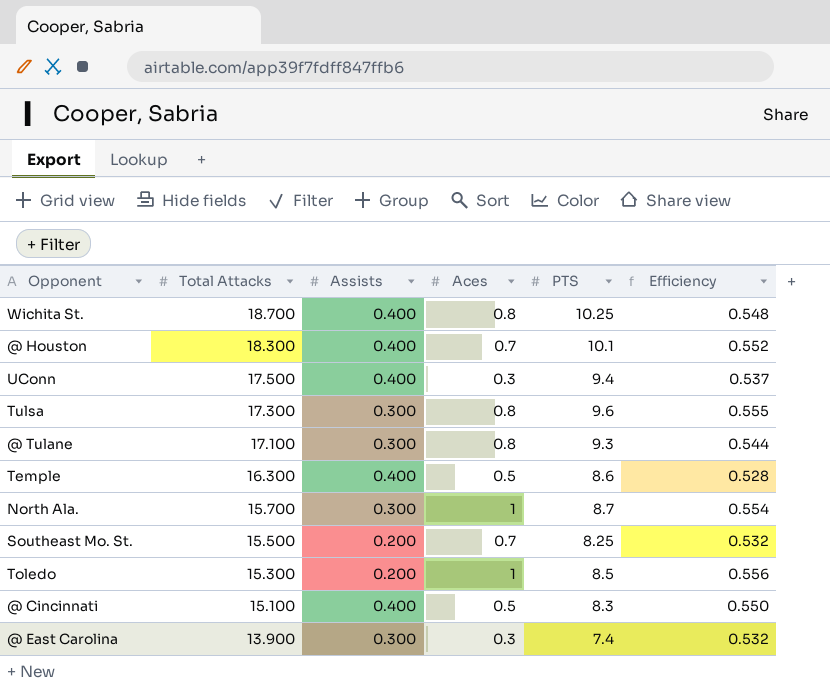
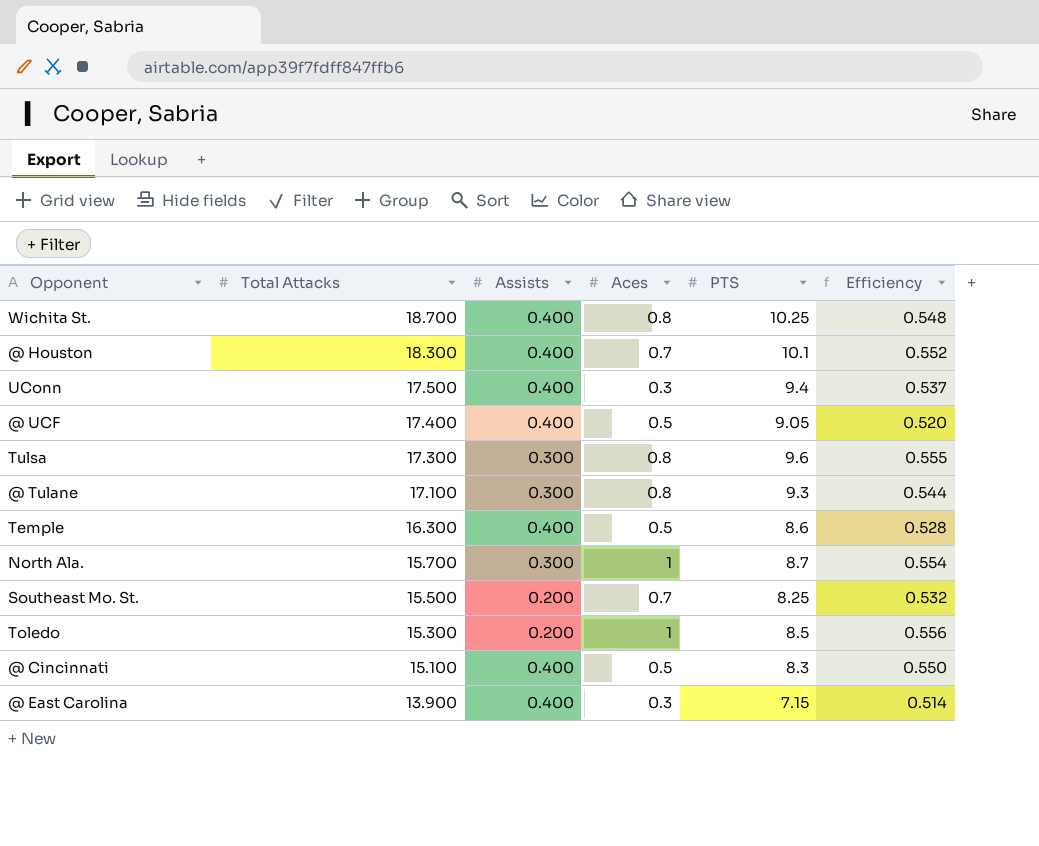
row @ UCF: none -> 17.400 | 0.400 | 0.5 | 9.05 | 0.520
@ East Carolina | Assists: 0.300 -> 0.400
@ East Carolina | PTS: 7.4 -> 7.15
@ East Carolina | Efficiency: 0.532 -> 0.514

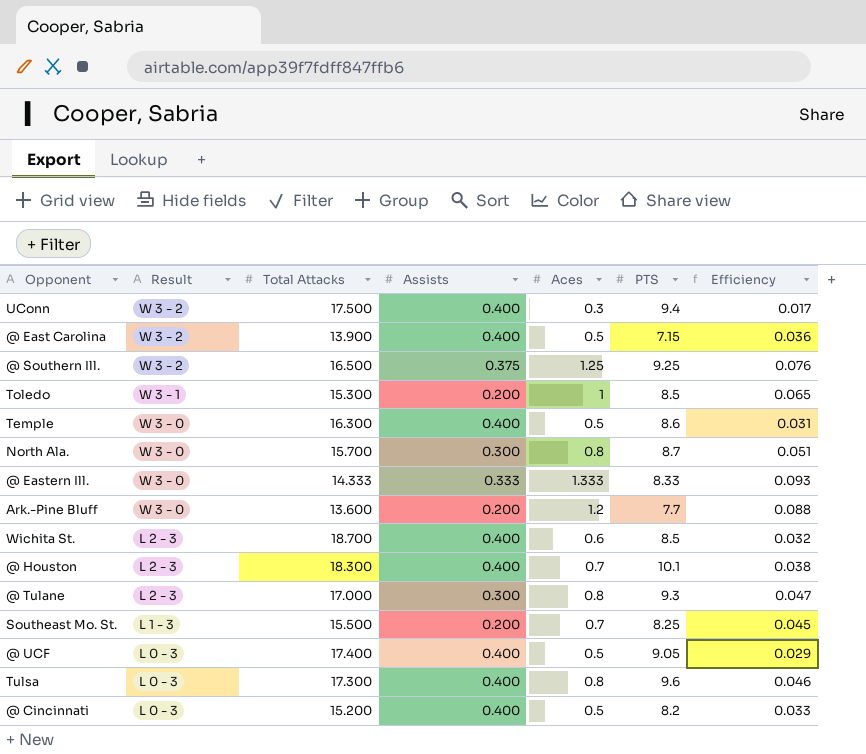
row order: Total Attacks descending -> Result descending
column Result | position: none -> 2
column Efficiency | formula: [PTS] / [Total Attacks] -> [Aces] / [Total Attacks]
@ East Carolina | Aces: 0.3 -> 0.5
row @ Southern Ill.: none -> W 3 - 2 | 16.500 | 0.375 | 1.25 | 9.25 | 0.076
North Ala. | Aces: 1 -> 0.8
row @ Eastern Ill.: none -> W 3 - 0 | 14.333 | 0.333 | 1.333 | 8.33 | 0.093
row Ark.-Pine Bluff: none -> W 3 - 0 | 13.600 | 0.200 | 1.2 | 7.7 | 0.088
Wichita St. | Aces: 0.8 -> 0.6
Wichita St. | PTS: 10.25 -> 8.5
@ Tulane | Total Attacks: 17.100 -> 17.000
Tulsa | Assists: 0.300 -> 0.400
@ Cincinnati | Total Attacks: 15.100 -> 15.200
@ Cincinnati | PTS: 8.3 -> 8.2

